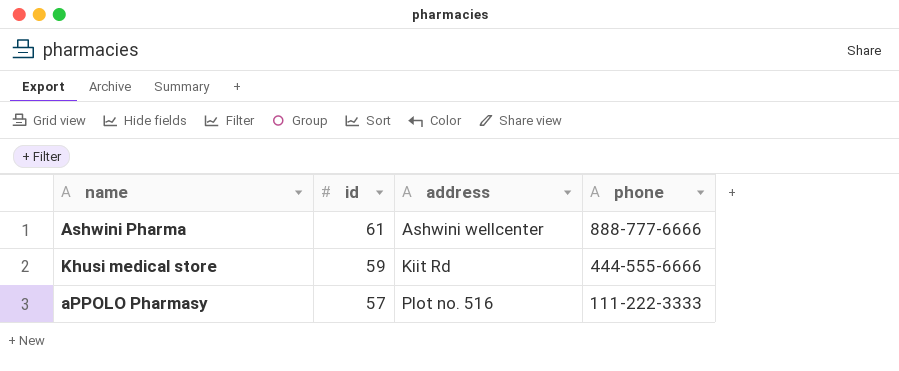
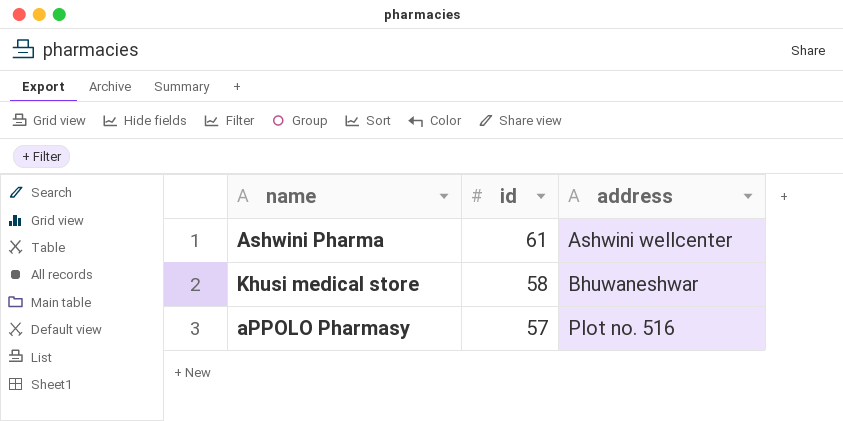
column phone | position: 4 -> none
Khusi medical store | id: 59 -> 58
Khusi medical store | address: Kiit Rd -> Bhuwaneshwar

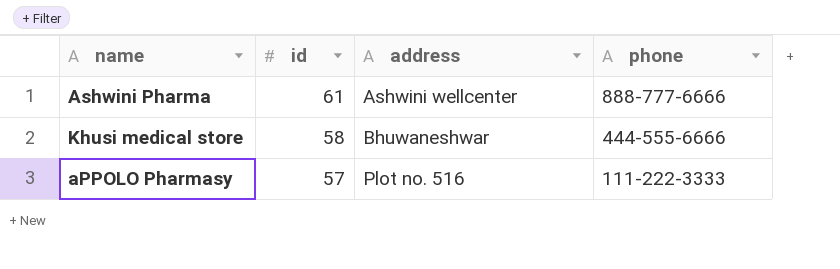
column phone | position: none -> 4

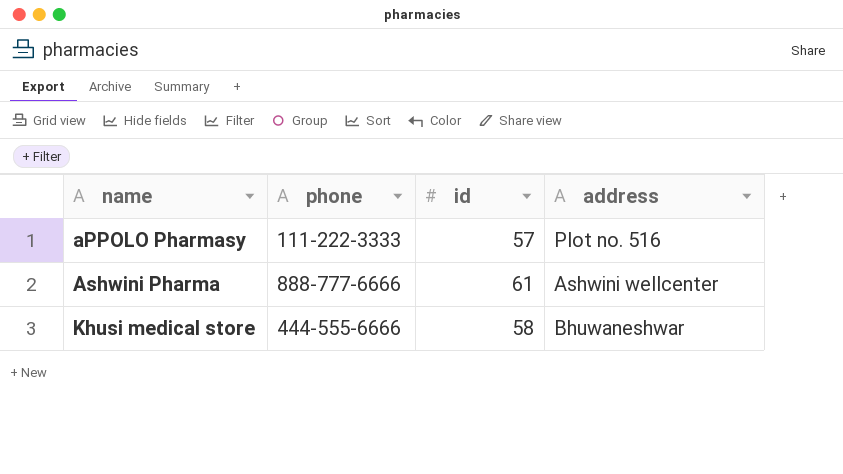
row order: id descending -> name ascending
column phone | position: 4 -> 2

